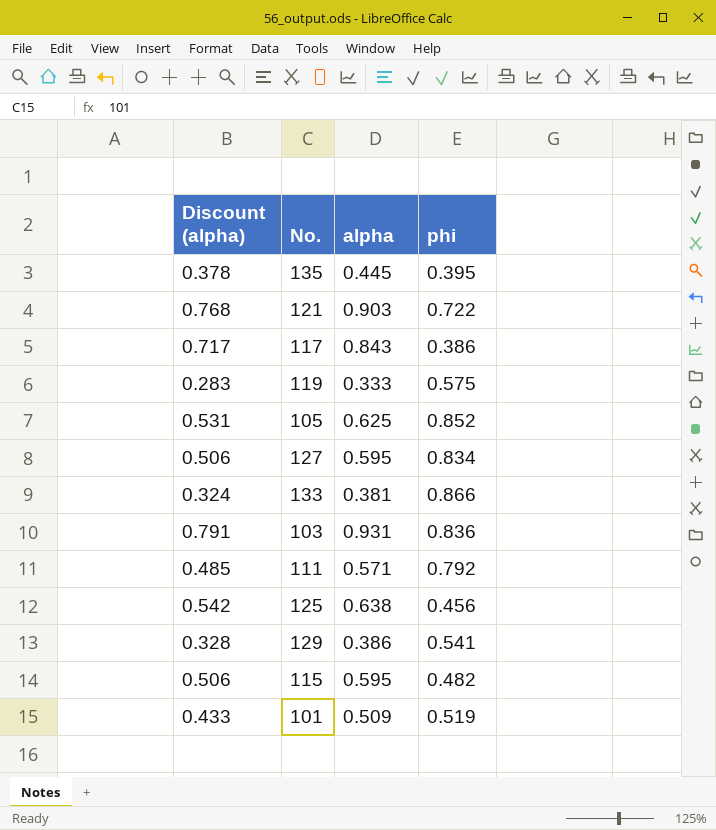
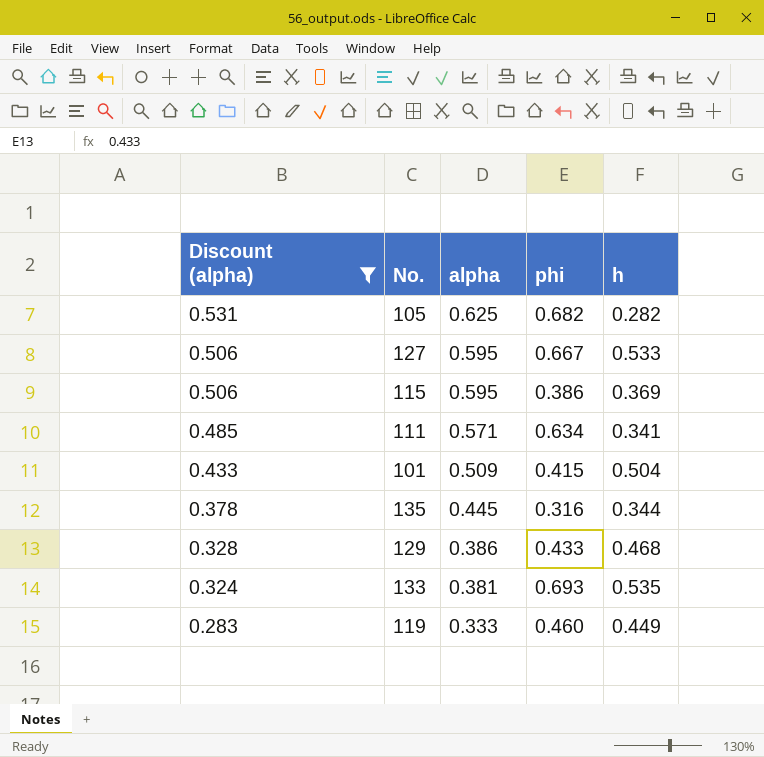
filter: none -> Discount (alpha) <= 0.531
row order: none -> Discount (alpha) descending
column h | position: none -> 5
105 | phi: 0.852 -> 0.682
127 | phi: 0.834 -> 0.667
115 | phi: 0.482 -> 0.386
111 | phi: 0.792 -> 0.634
101 | phi: 0.519 -> 0.415
135 | phi: 0.395 -> 0.316
129 | phi: 0.541 -> 0.433
133 | phi: 0.866 -> 0.693
119 | phi: 0.575 -> 0.460

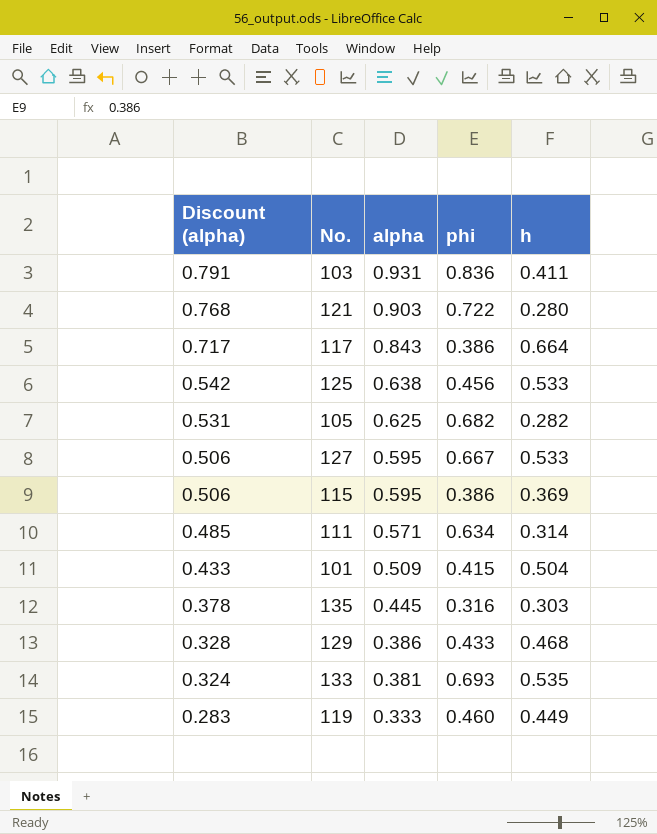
filter: Discount (alpha) <= 0.531 -> none
111 | h: 0.341 -> 0.314
135 | h: 0.344 -> 0.303

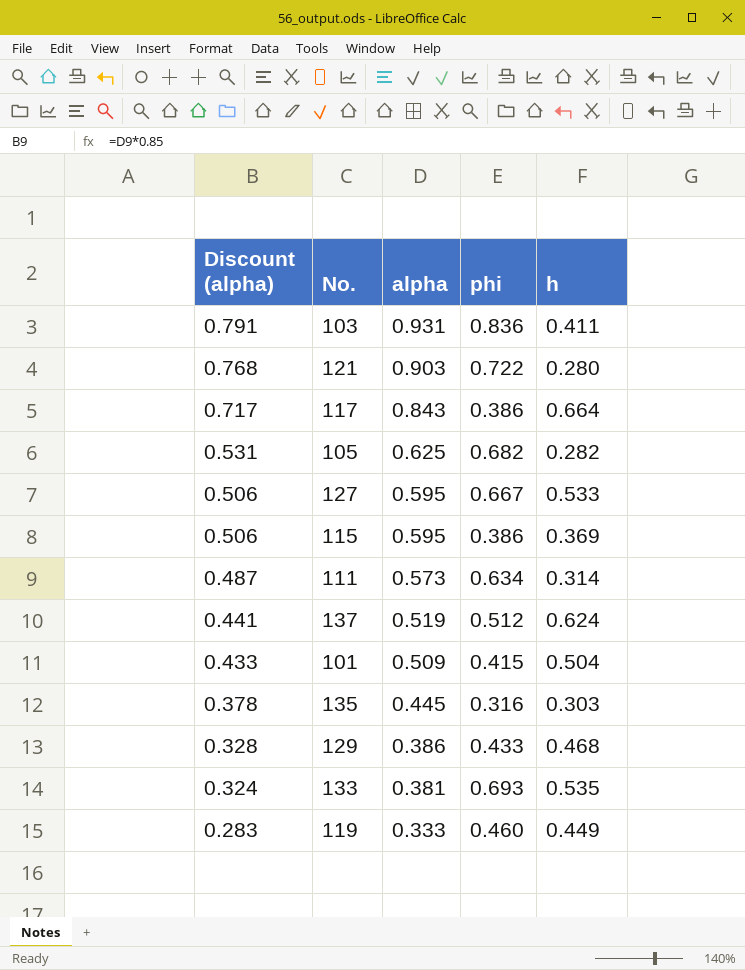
row 125: 0.542 | 0.638 | 0.456 | 0.533 -> none
111 | Discount (alpha): 0.485 -> 0.487
111 | alpha: 0.571 -> 0.573
row 137: none -> 0.441 | 0.519 | 0.512 | 0.624

